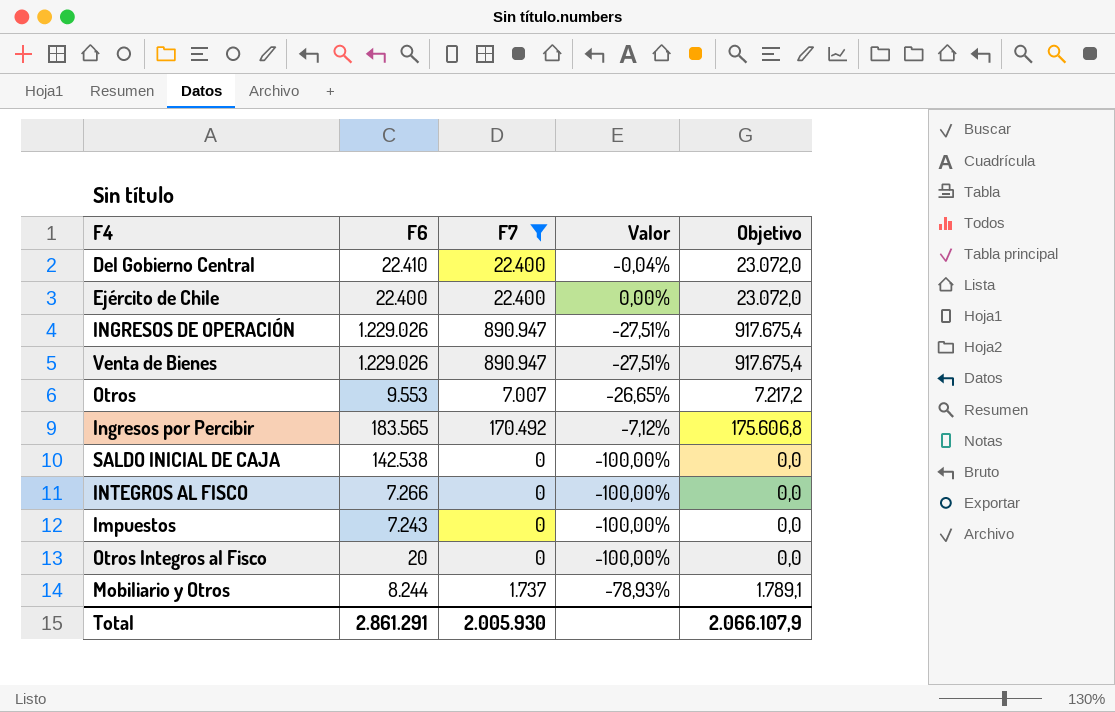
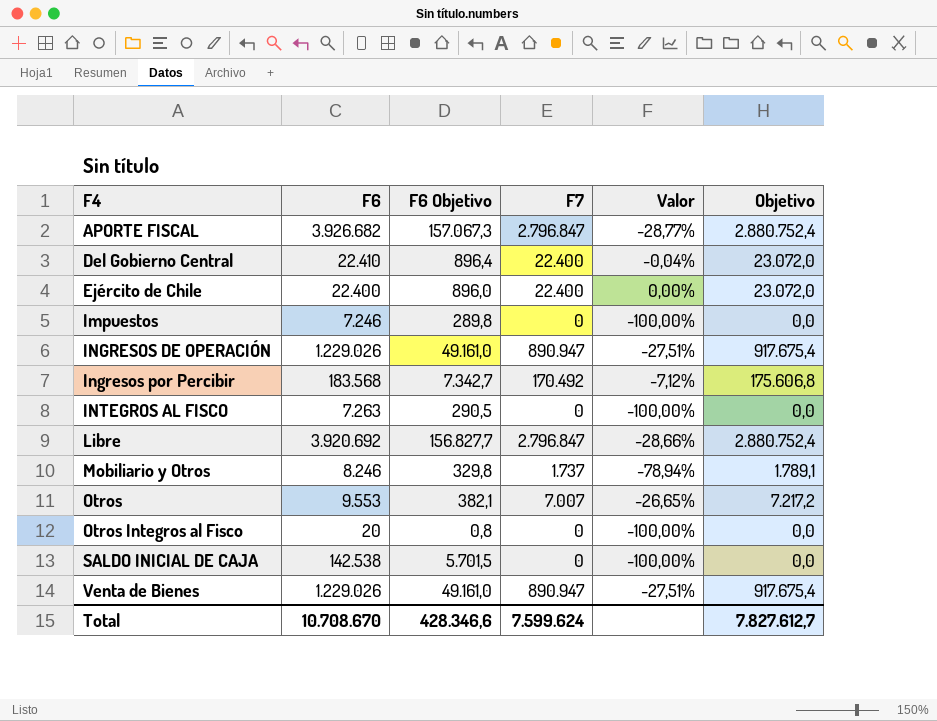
filter: F7 != 2.796.847 -> none
row order: none -> F4 ascending
column F6 Objetivo | formula: none -> [F6] * 0,04
Impuestos | F6: 7.243 -> 7.246
Ingresos por Percibir | F6: 183.565 -> 183.568
INTEGROS AL FISCO | F6: 7.266 -> 7.263
Mobiliario y Otros | F6: 8.244 -> 8.246
Mobiliario y Otros | Valor: -78,93% -> -78,94%
Total | F6: 2.861.291 -> 10.708.670
Total | F7: 2.005.930 -> 7.599.624
Total | Objetivo: 2.066.107,9 -> 7.827.612,7

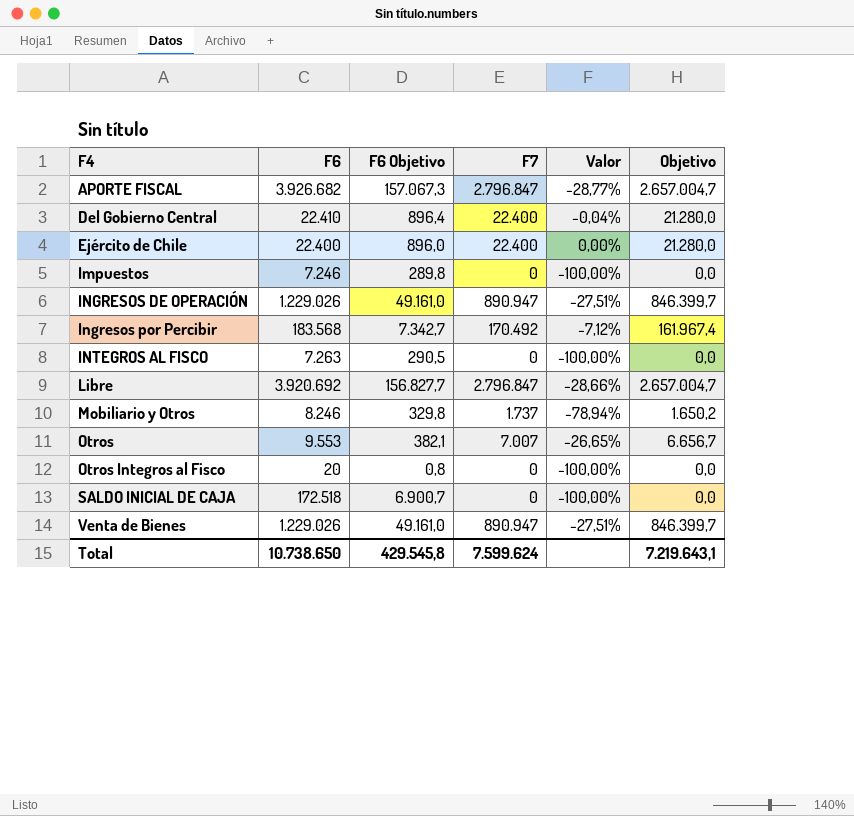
column Objetivo | formula: [F7] * 1,03 -> [F7] * 0,95
SALDO INICIAL DE CAJA | F6: 142.538 -> 172.518
SALDO INICIAL DE CAJA | F6 Objetivo: 5.701,5 -> 6.900,7
Total | F6: 10.708.670 -> 10.738.650
Total | F6 Objetivo: 428.346,6 -> 429.545,8
Total | Objetivo: 7.827.612,7 -> 7.219.643,1

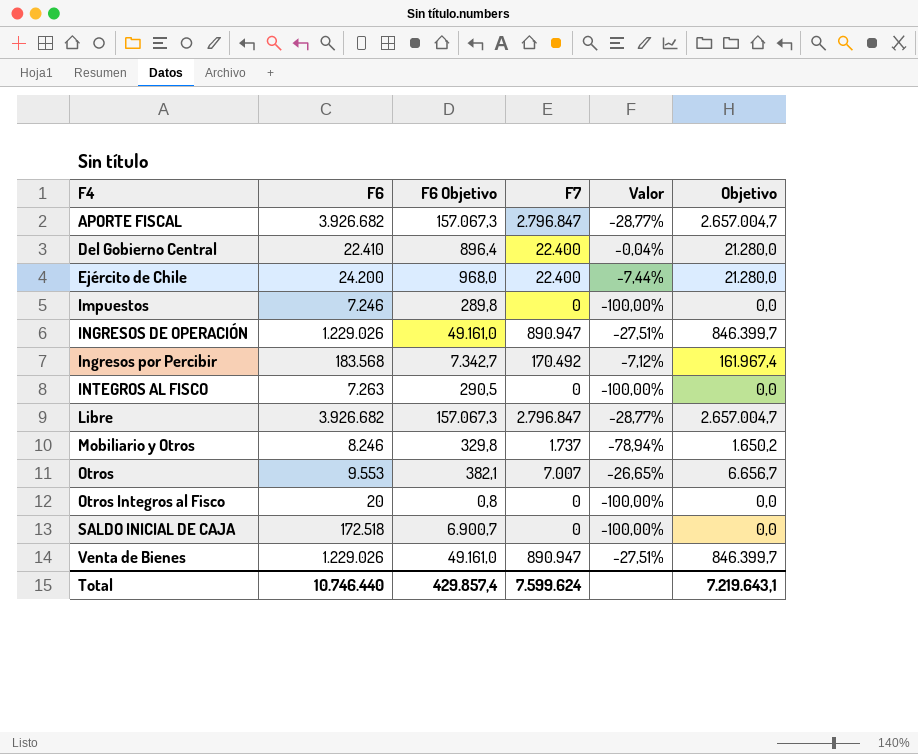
Ejército de Chile | F6: 22.400 -> 24.200
Ejército de Chile | F6 Objetivo: 896,0 -> 968,0
Ejército de Chile | Valor: 0,00% -> -7,44%
Libre | F6: 3.920.692 -> 3.926.682
Libre | F6 Objetivo: 156.827,7 -> 157.067,3
Libre | Valor: -28,66% -> -28,77%
Total | F6: 10.738.650 -> 10.746.440
Total | F6 Objetivo: 429.545,8 -> 429.857,4

